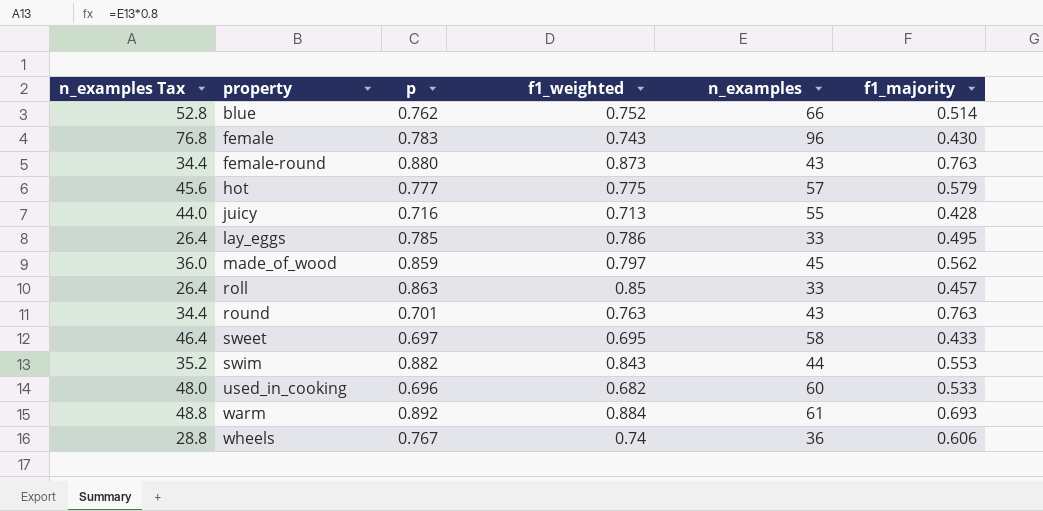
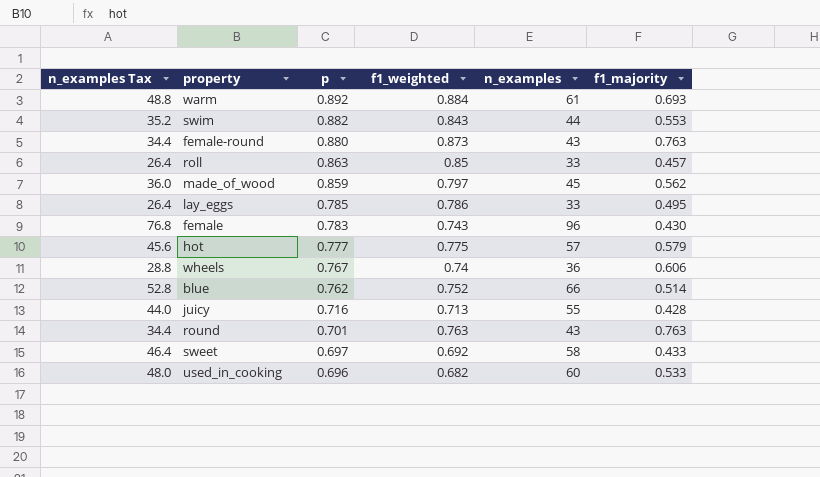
row order: property ascending -> p descending
sweet | f1_weighted: 0.695 -> 0.692

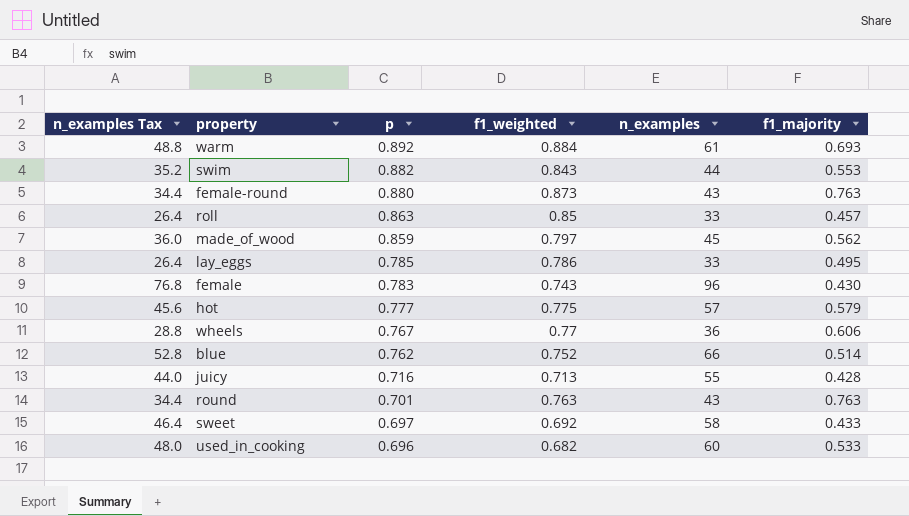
wheels | f1_weighted: 0.74 -> 0.77

